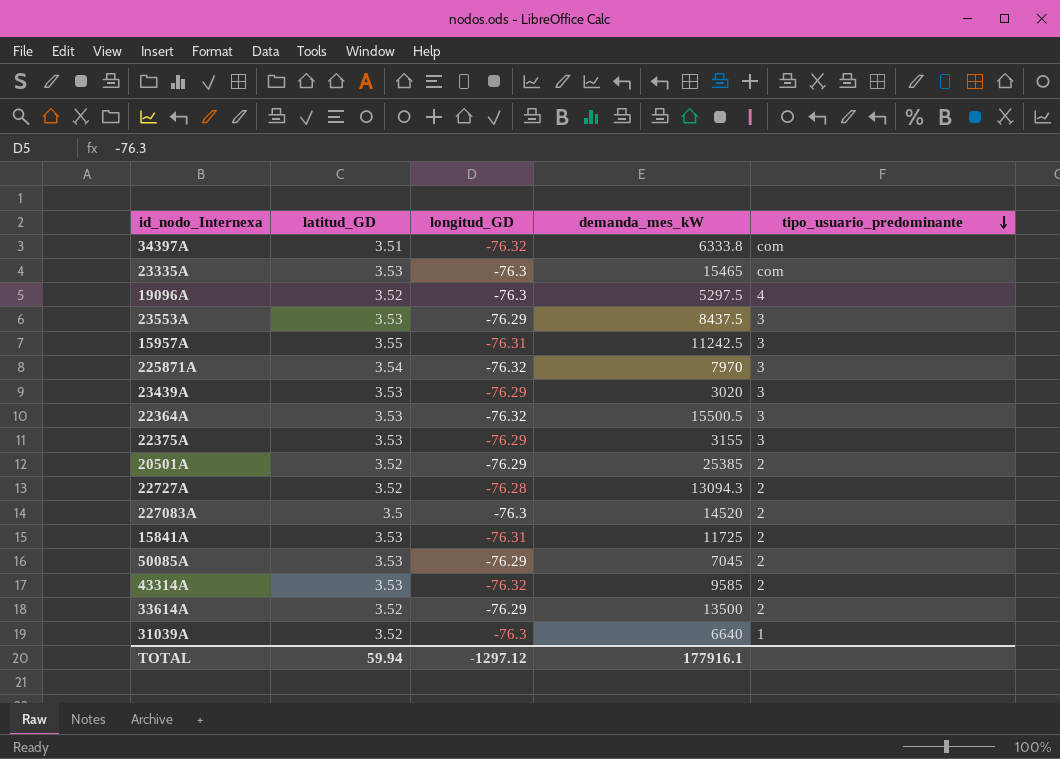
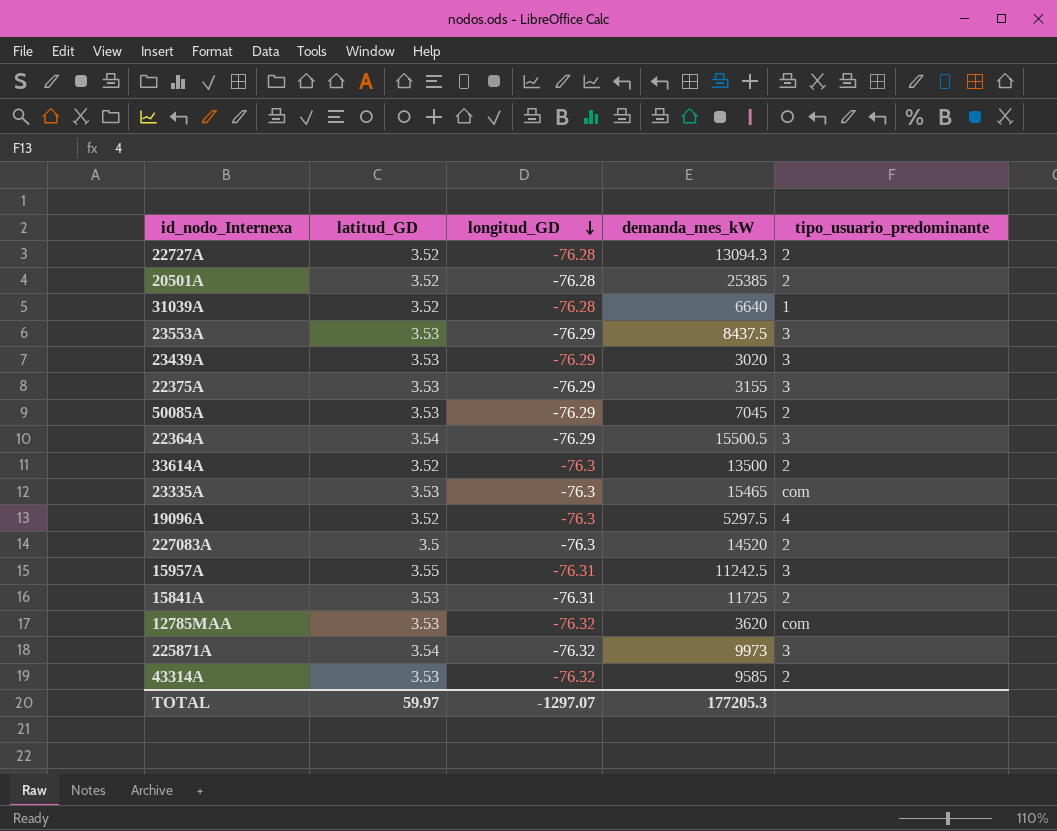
row order: tipo_usuario_predominante descending -> longitud_GD descending
row 34397A: 3.51 | -76.32 | 6333.8 | com -> none
20501A | longitud_GD: -76.29 -> -76.28
31039A | longitud_GD: -76.3 -> -76.28
22364A | latitud_GD: 3.53 -> 3.54
22364A | longitud_GD: -76.32 -> -76.29
33614A | longitud_GD: -76.29 -> -76.3
row 12785MAA: none -> 3.53 | -76.32 | 3620 | com
225871A | demanda_mes_kW: 7970 -> 9973
TOTAL | latitud_GD: 59.94 -> 59.97
TOTAL | longitud_GD: -1297.12 -> -1297.07
TOTAL | demanda_mes_kW: 177916.1 -> 177205.3

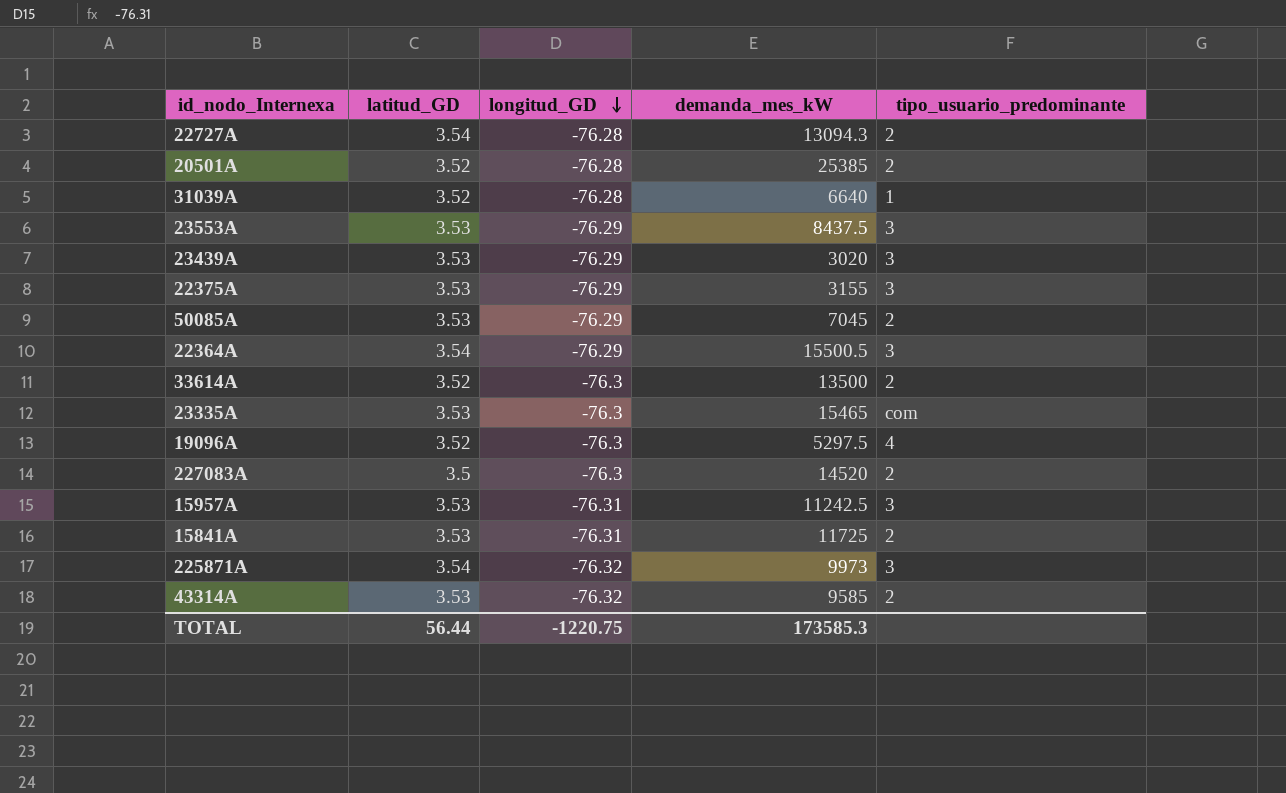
row 12785MAA: 3.53 | -76.32 | 3620 | com -> none
22727A | latitud_GD: 3.52 -> 3.54
15957A | latitud_GD: 3.55 -> 3.53
TOTAL | latitud_GD: 59.97 -> 56.44
TOTAL | longitud_GD: -1297.07 -> -1220.75
TOTAL | demanda_mes_kW: 177205.3 -> 173585.3

